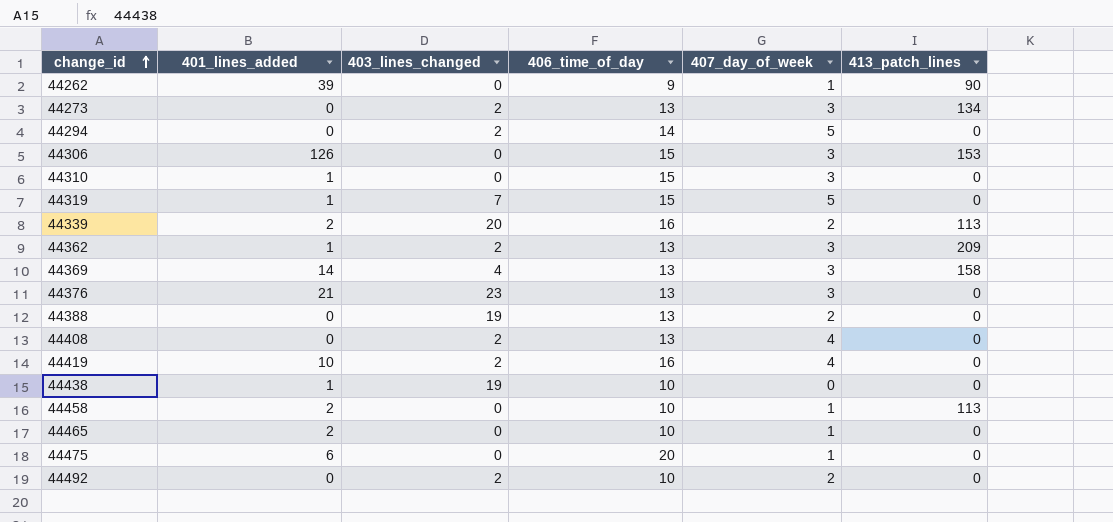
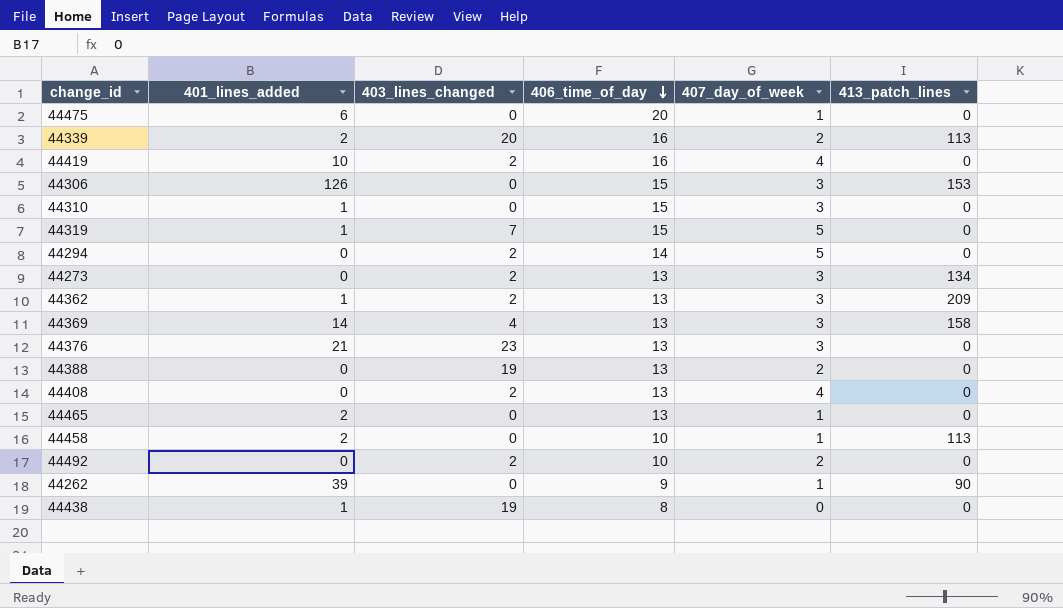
row order: change_id ascending -> 406_time_of_day descending
44465 | 406_time_of_day: 10 -> 13
44438 | 406_time_of_day: 10 -> 8

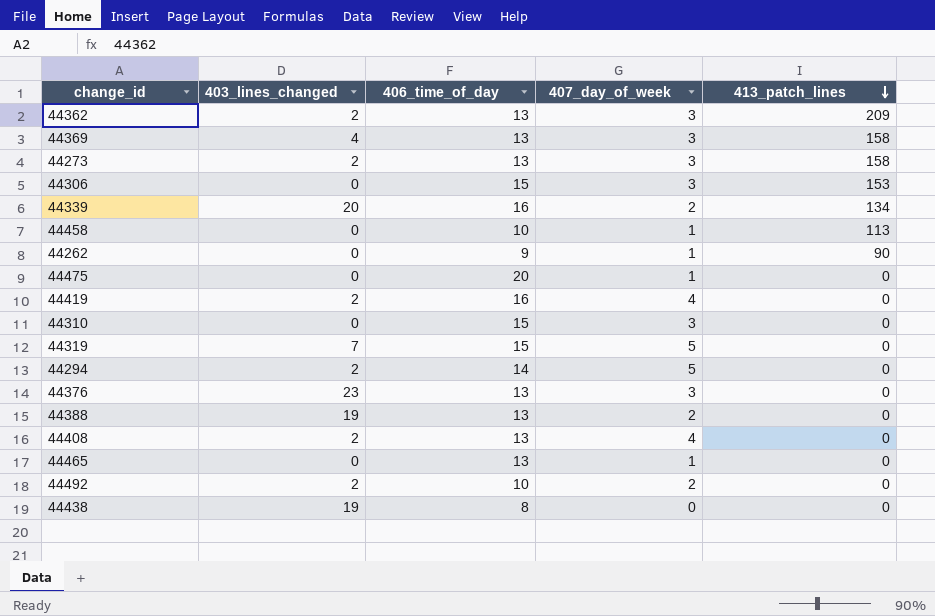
row order: 406_time_of_day descending -> 413_patch_lines descending
column 401_lines_added | position: 2 -> none
44273 | 413_patch_lines: 134 -> 158
44339 | 413_patch_lines: 113 -> 134

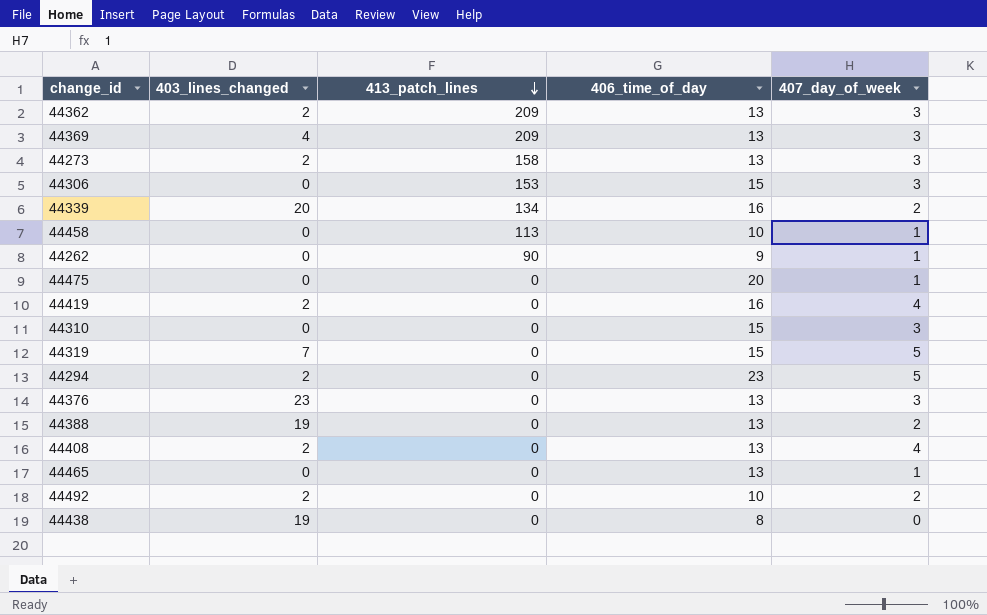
column 413_patch_lines | position: 5 -> 3
44369 | 413_patch_lines: 158 -> 209
44294 | 406_time_of_day: 14 -> 23

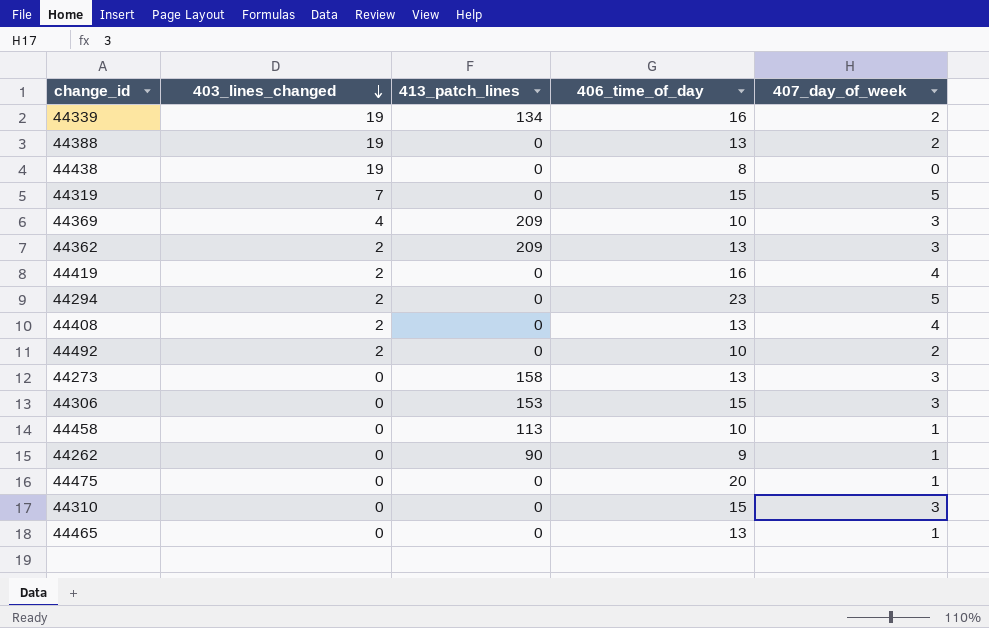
row order: 413_patch_lines descending -> 403_lines_changed descending
row 44376: 23 | 0 | 13 | 3 -> none
44339 | 403_lines_changed: 20 -> 19
44369 | 406_time_of_day: 13 -> 10
44273 | 403_lines_changed: 2 -> 0

